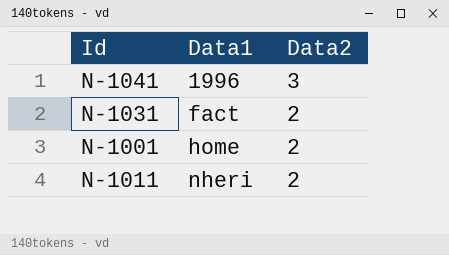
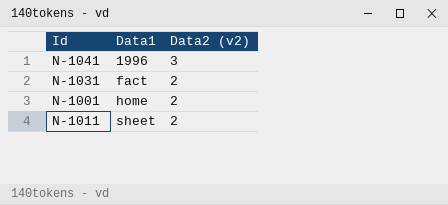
column name: Data2 -> Data2 (v2)
N-1011 | Data1: nheri -> sheet

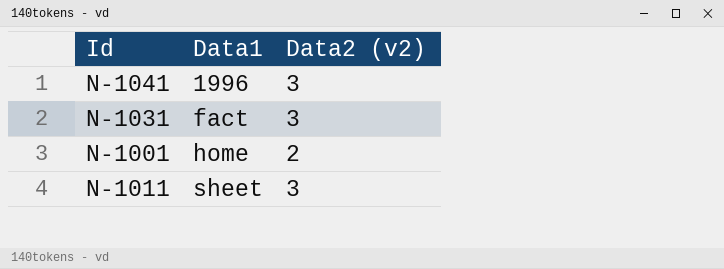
N-1031 | Data2 (v2): 2 -> 3
N-1011 | Data2 (v2): 2 -> 3

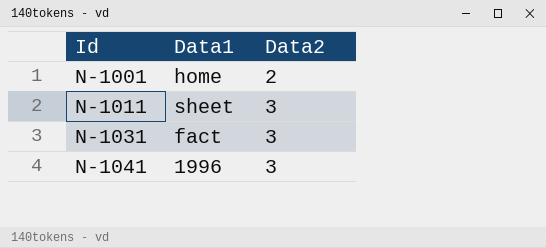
row order: Data1 ascending -> Id ascending
column name: Data2 (v2) -> Data2

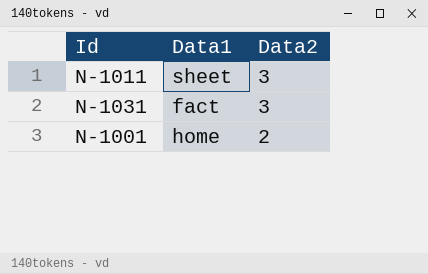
row order: Id ascending -> Data2 descending
row N-1041: 1996 | 3 -> none

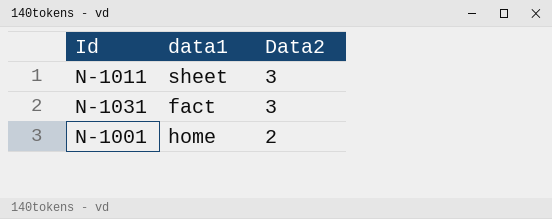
column name: Data1 -> data1

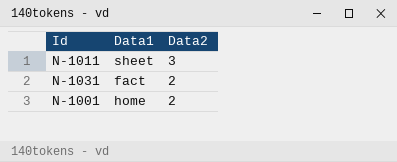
column name: data1 -> Data1
N-1031 | Data2: 3 -> 2

